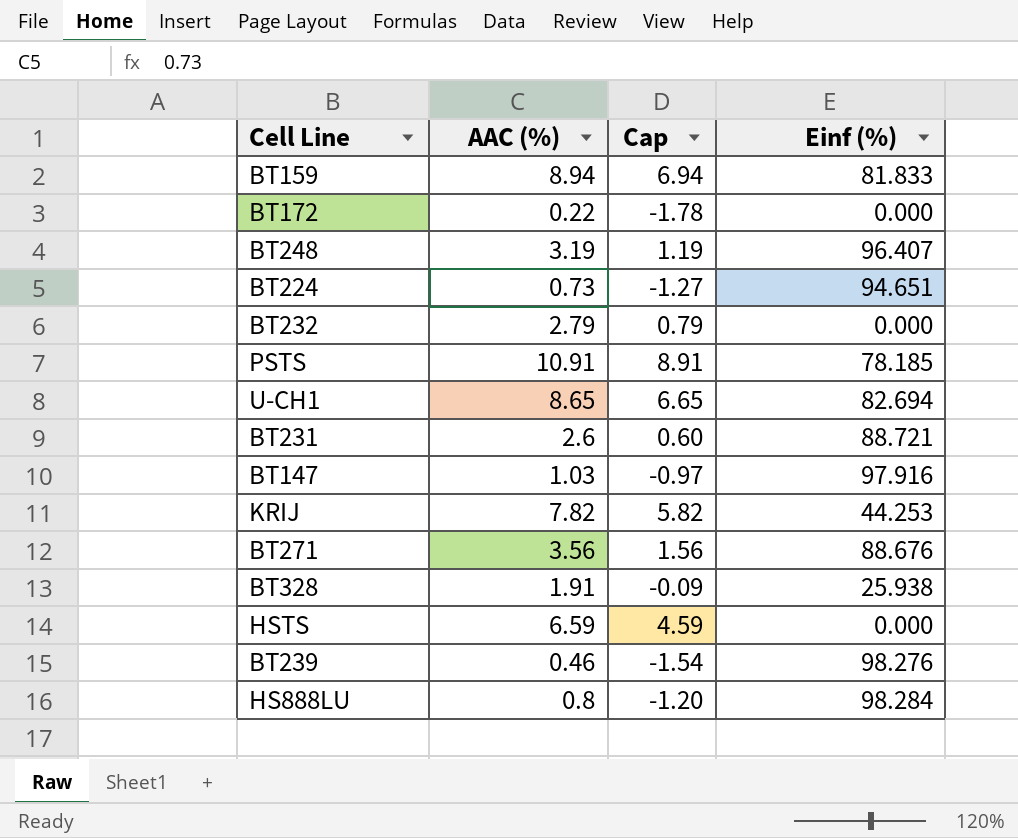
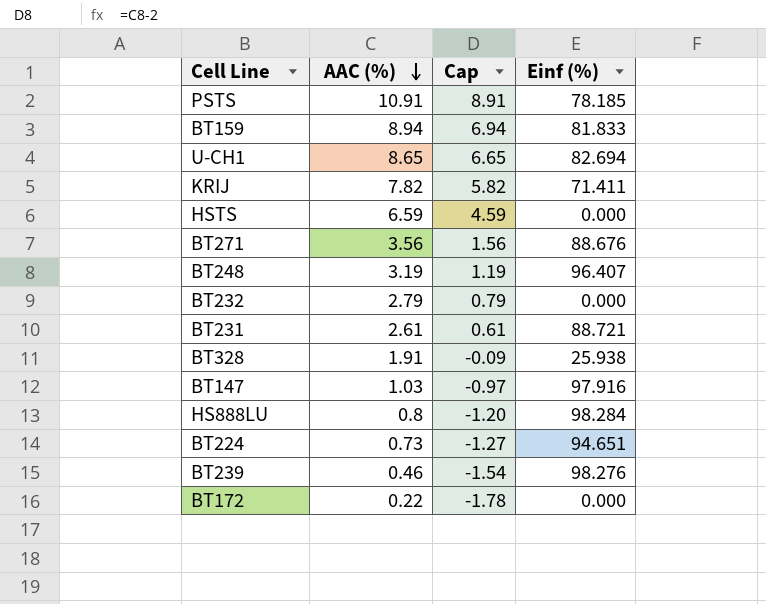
row order: none -> AAC (%) descending
KRIJ | Einf (%): 44.253 -> 71.411
BT231 | AAC (%): 2.6 -> 2.61
BT231 | Cap: 0.60 -> 0.61

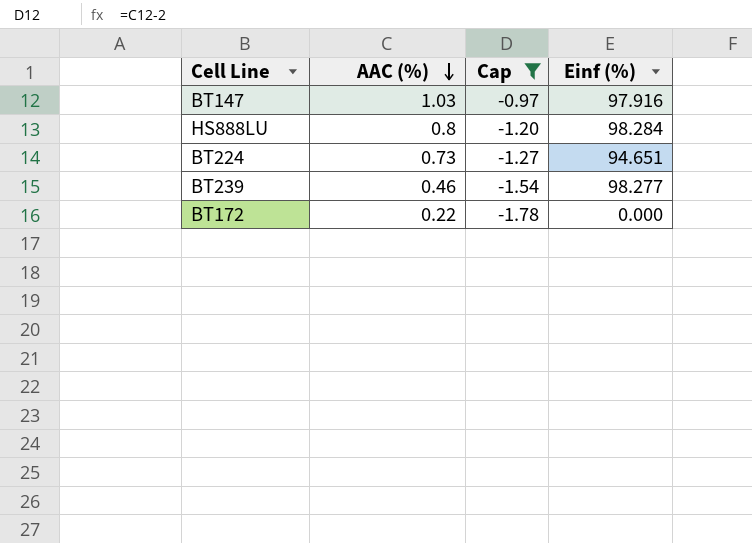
filter: none -> Cap <= -0.97
BT239 | Einf (%): 98.276 -> 98.277

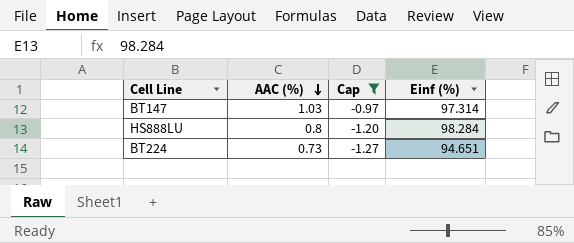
row BT239: 0.46 | -1.54 | 98.277 -> none
row BT172: 0.22 | -1.78 | 0.000 -> none
BT147 | Einf (%): 97.916 -> 97.314

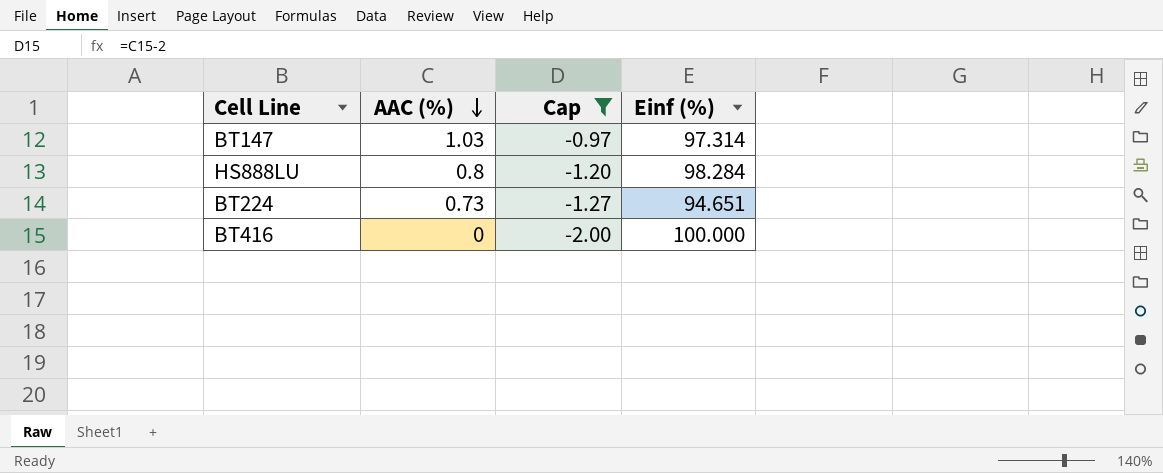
row BT416: none -> 0 | -2.00 | 100.000

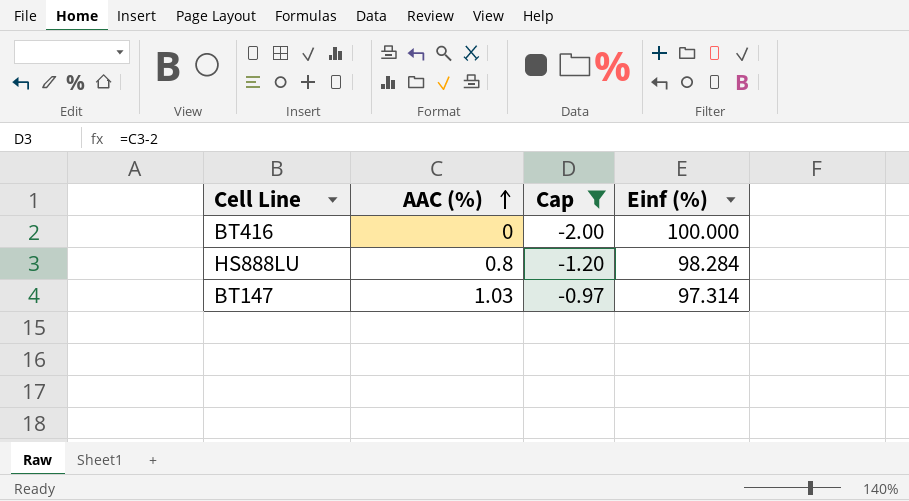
row order: AAC (%) descending -> AAC (%) ascending
row BT224: 0.73 | -1.27 | 94.651 -> none

